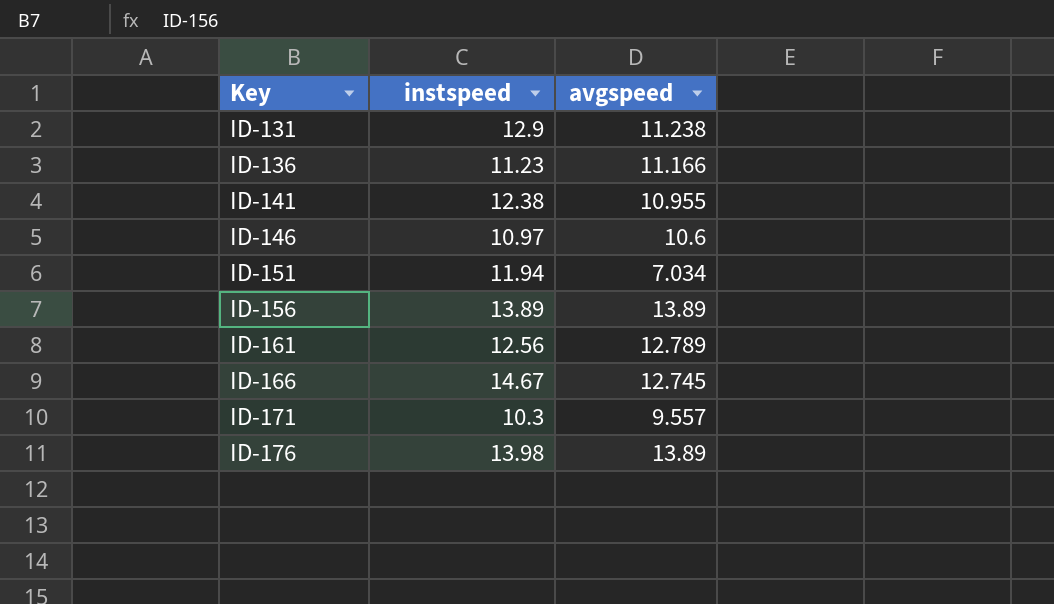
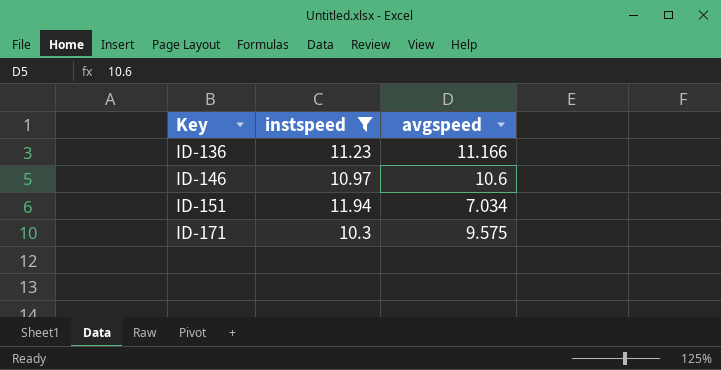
filter: none -> instspeed <= 11.94
ID-171 | avgspeed: 9.557 -> 9.575

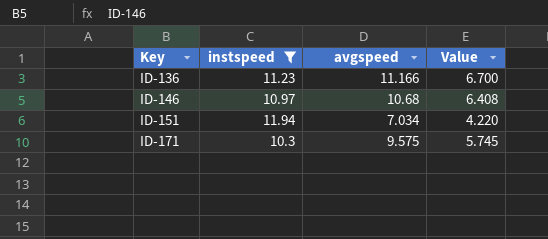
column Value | formula: none -> [avgspeed] * 0.6
ID-146 | avgspeed: 10.6 -> 10.68

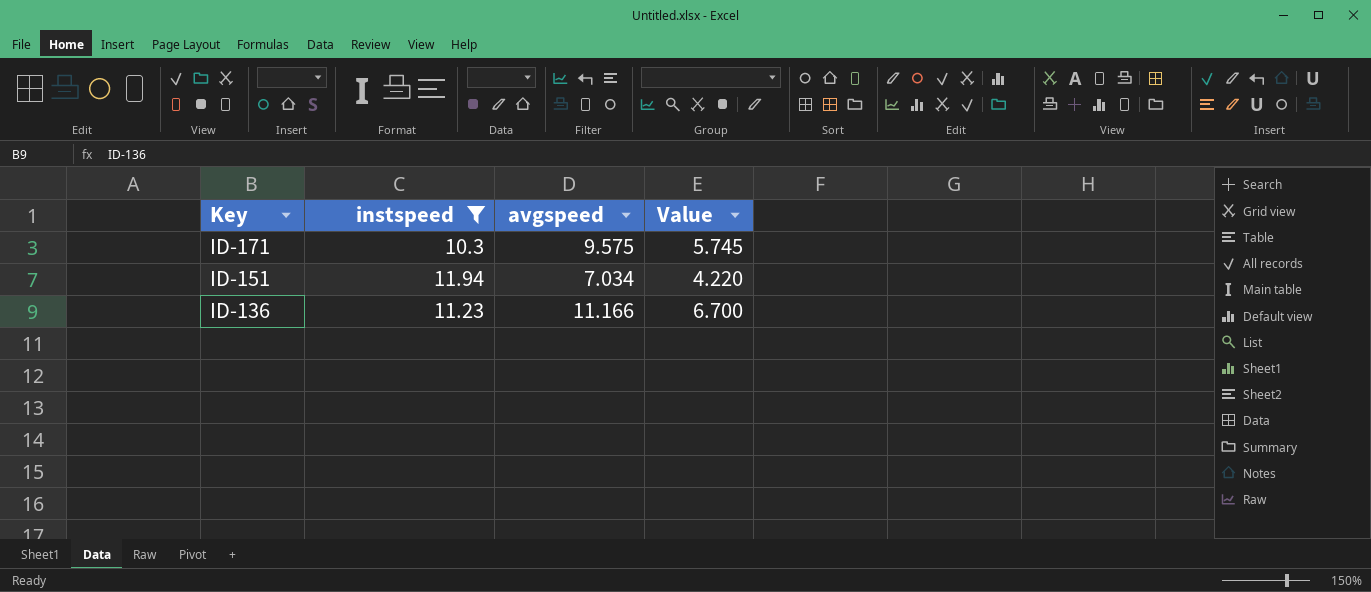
row order: Key ascending -> Key descending
row ID-146: 10.97 | 10.68 | 6.408 -> none

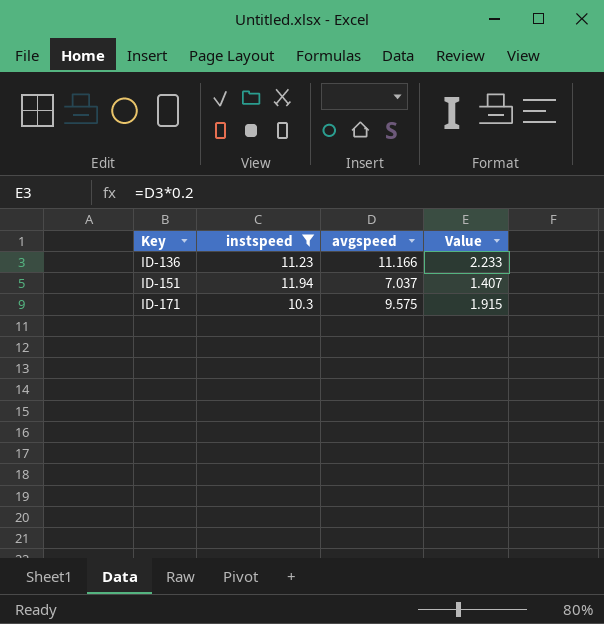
row order: Key descending -> Key ascending
column Value | formula: [avgspeed] * 0.6 -> [avgspeed] * 0.2
ID-151 | avgspeed: 7.034 -> 7.037

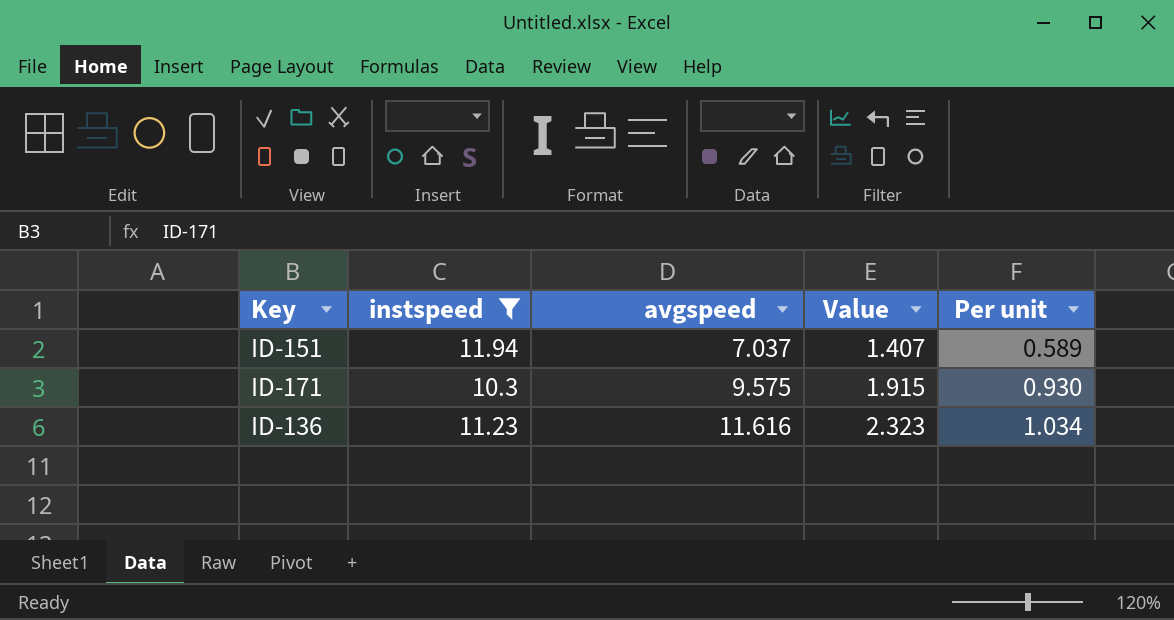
row order: Key ascending -> avgspeed ascending
column Per unit | formula: none -> [avgspeed] / [instspeed]
ID-136 | avgspeed: 11.166 -> 11.616
ID-136 | Value: 2.233 -> 2.323

